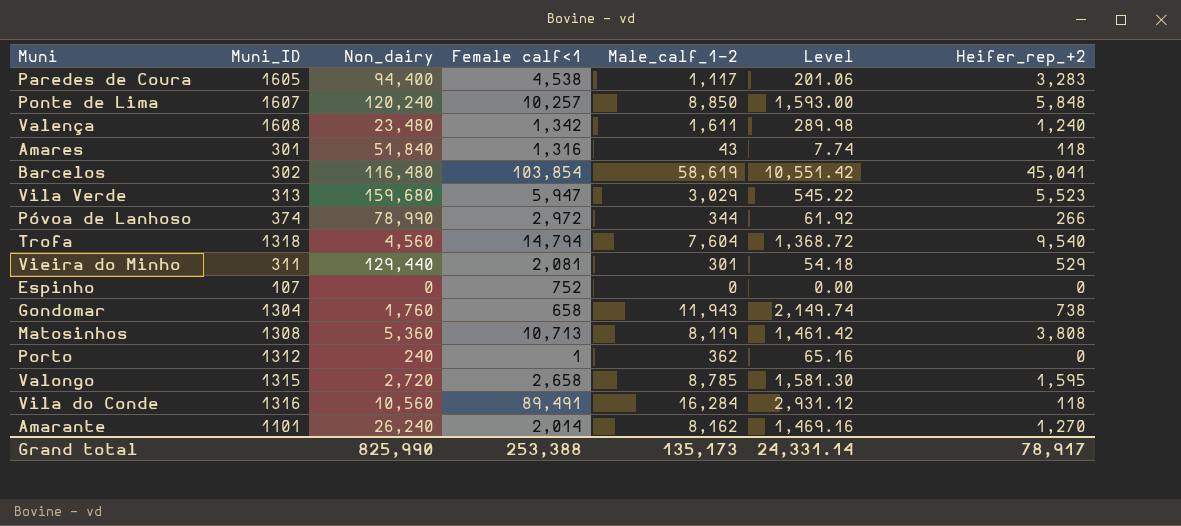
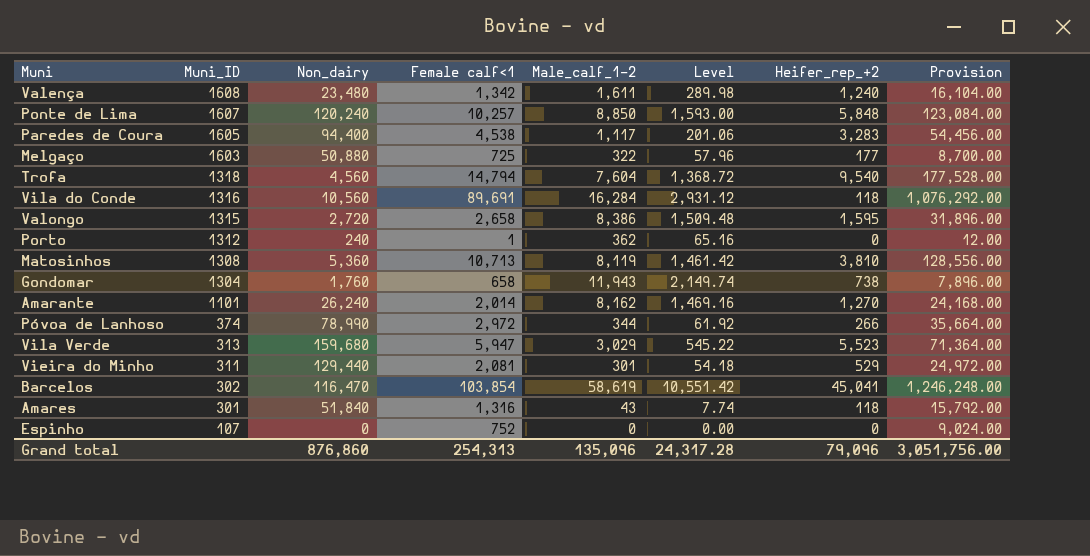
row order: none -> Muni_ID descending
column Provision | formula: none -> [Female calf<1] * 12
row Melgaço: none -> 1603 | 50,880 | 725 | 322 | 57.96 | 177 | 8,700.00
Vila do Conde | Female calf<1: 89,491 -> 89,691
Valongo | Male_calf_1-2: 8,785 -> 8,386
Valongo | Level: 1,581.30 -> 1,509.48
Matosinhos | Heifer_rep_+2: 3,808 -> 3,810
Barcelos | Non_dairy: 116,480 -> 116,470
Grand total | Non_dairy: 825,990 -> 876,860
Grand total | Female calf<1: 253,388 -> 254,313
Grand total | Male_calf_1-2: 135,173 -> 135,096
Grand total | Level: 24,331.14 -> 24,317.28
Grand total | Heifer_rep_+2: 78,917 -> 79,096

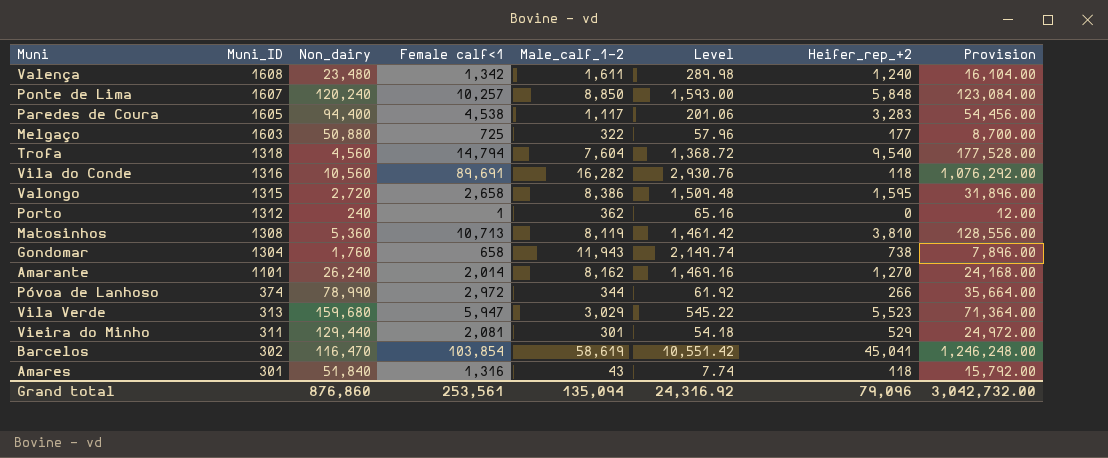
row Espinho: 107 | 0 | 752 | 0 | 0.00 | 0 | 9,024.00 -> none
Vila do Conde | Male_calf_1-2: 16,284 -> 16,282
Vila do Conde | Level: 2,931.12 -> 2,930.76
Grand total | Female calf<1: 254,313 -> 253,561
Grand total | Male_calf_1-2: 135,096 -> 135,094
Grand total | Level: 24,317.28 -> 24,316.92
Grand total | Provision: 3,051,756.00 -> 3,042,732.00

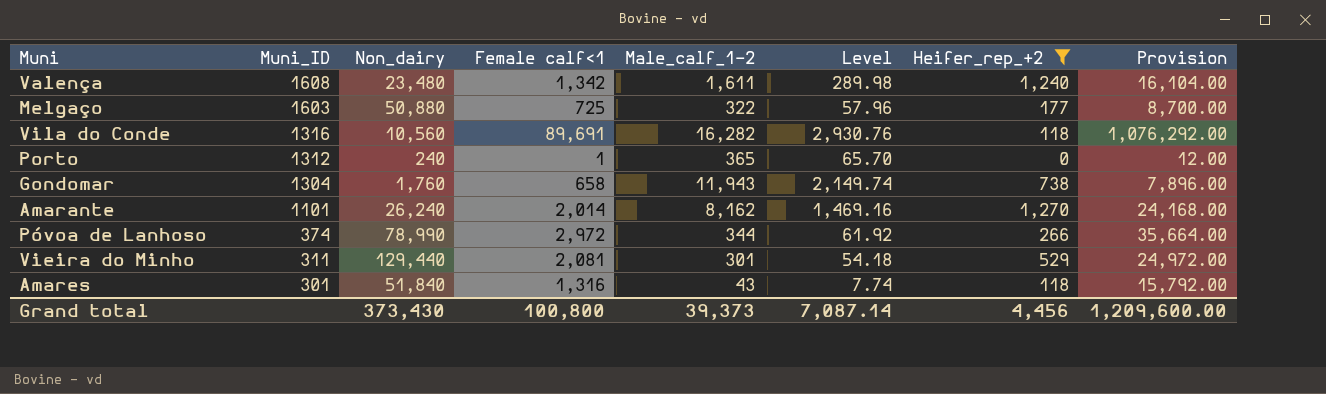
filter: none -> Heifer_rep_+2 <= 1,270
Porto | Male_calf_1-2: 362 -> 365
Porto | Level: 65.16 -> 65.70
Grand total | Non_dairy: 876,860 -> 373,430
Grand total | Female calf<1: 253,561 -> 100,800
Grand total | Male_calf_1-2: 135,094 -> 39,373
Grand total | Level: 24,316.92 -> 7,087.14
Grand total | Heifer_rep_+2: 79,096 -> 4,456
Grand total | Provision: 3,042,732.00 -> 1,209,600.00

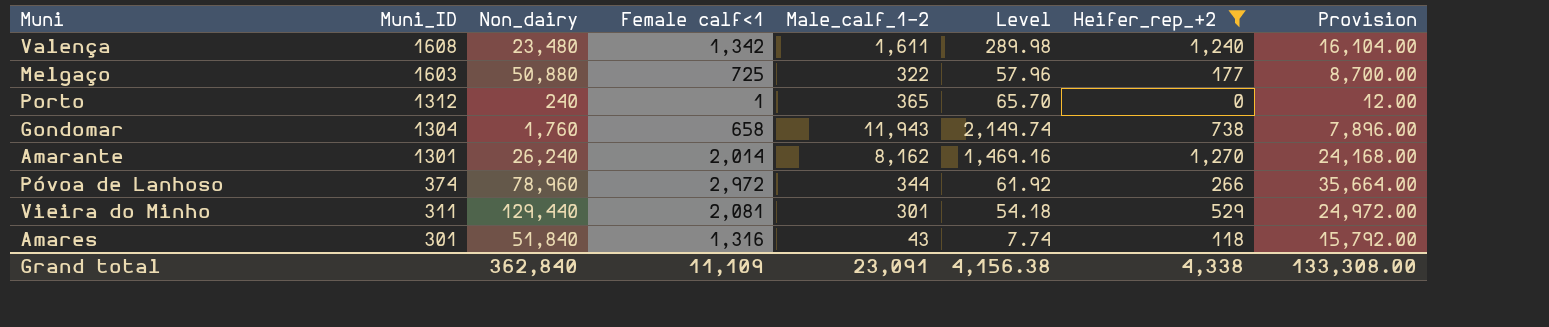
row Vila do Conde: 1316 | 10,560 | 89,691 | 16,282 | 2,930.76 | 118 | 1,076,292.00 -> none
Amarante | Muni_ID: 1101 -> 1301
Póvoa de Lanhoso | Non_dairy: 78,990 -> 78,960
Grand total | Non_dairy: 373,430 -> 362,840
Grand total | Female calf<1: 100,800 -> 11,109
Grand total | Male_calf_1-2: 39,373 -> 23,091
Grand total | Level: 7,087.14 -> 4,156.38
Grand total | Heifer_rep_+2: 4,456 -> 4,338
Grand total | Provision: 1,209,600.00 -> 133,308.00

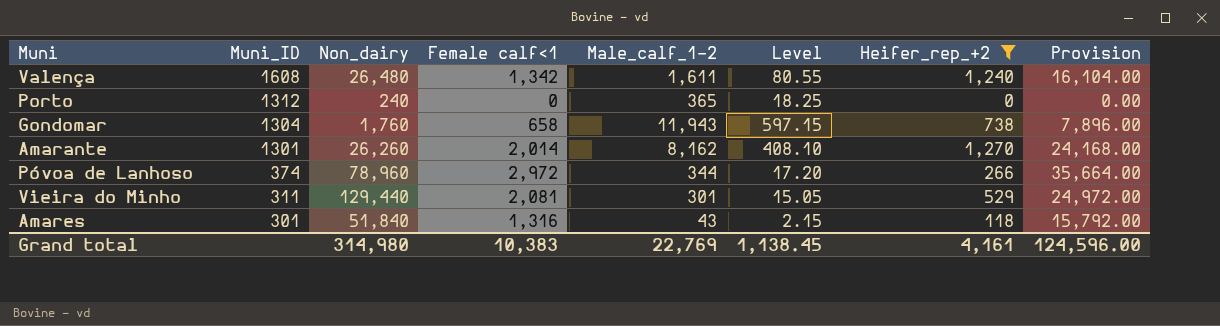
column Level | formula: [Male_calf_1-2] * 0.18 -> [Male_calf_1-2] * 0.05
row Melgaço: 1603 | 50,880 | 725 | 322 | 57.96 | 177 | 8,700.00 -> none
Valença | Non_dairy: 23,480 -> 26,480
Porto | Female calf<1: 1 -> 0
Porto | Provision: 12.00 -> 0.00
Amarante | Non_dairy: 26,240 -> 26,260
Grand total | Non_dairy: 362,840 -> 314,980
Grand total | Female calf<1: 11,109 -> 10,383
Grand total | Male_calf_1-2: 23,091 -> 22,769
Grand total | Level: 4,156.38 -> 1,138.45
Grand total | Heifer_rep_+2: 4,338 -> 4,161
Grand total | Provision: 133,308.00 -> 124,596.00

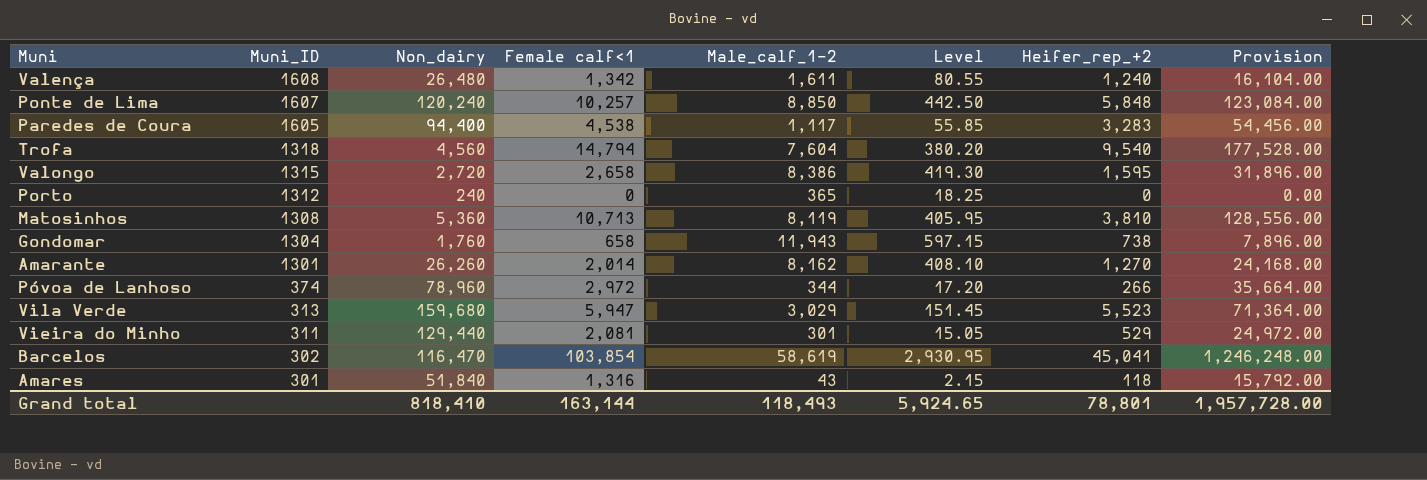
filter: Heifer_rep_+2 <= 1,270 -> none
Grand total | Non_dairy: 314,980 -> 818,410
Grand total | Female calf<1: 10,383 -> 163,144
Grand total | Male_calf_1-2: 22,769 -> 118,493
Grand total | Level: 1,138.45 -> 5,924.65
Grand total | Heifer_rep_+2: 4,161 -> 78,801
Grand total | Provision: 124,596.00 -> 1,957,728.00

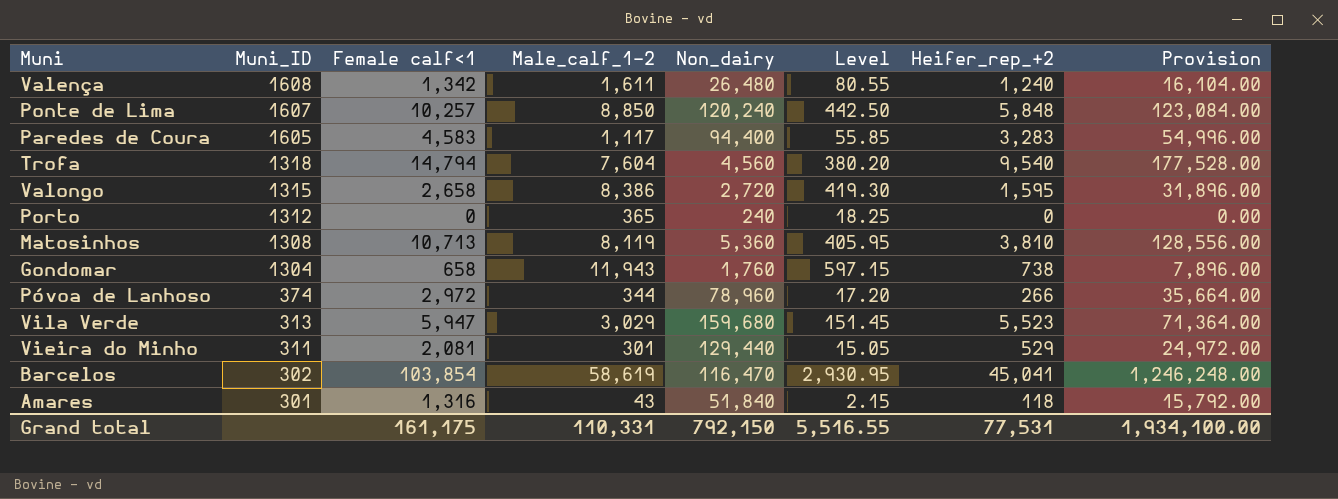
column Non_dairy | position: 3 -> 5
row Amarante: 1301 | 26,260 | 2,014 | 8,162 | 408.10 | 1,270 | 24,168.00 -> none
Paredes de Coura | Female calf<1: 4,538 -> 4,583
Paredes de Coura | Provision: 54,456.00 -> 54,996.00
Grand total | Female calf<1: 163,144 -> 161,175
Grand total | Male_calf_1-2: 118,493 -> 110,331
Grand total | Non_dairy: 818,410 -> 792,150
Grand total | Level: 5,924.65 -> 5,516.55
Grand total | Heifer_rep_+2: 78,801 -> 77,531
Grand total | Provision: 1,957,728.00 -> 1,934,100.00

